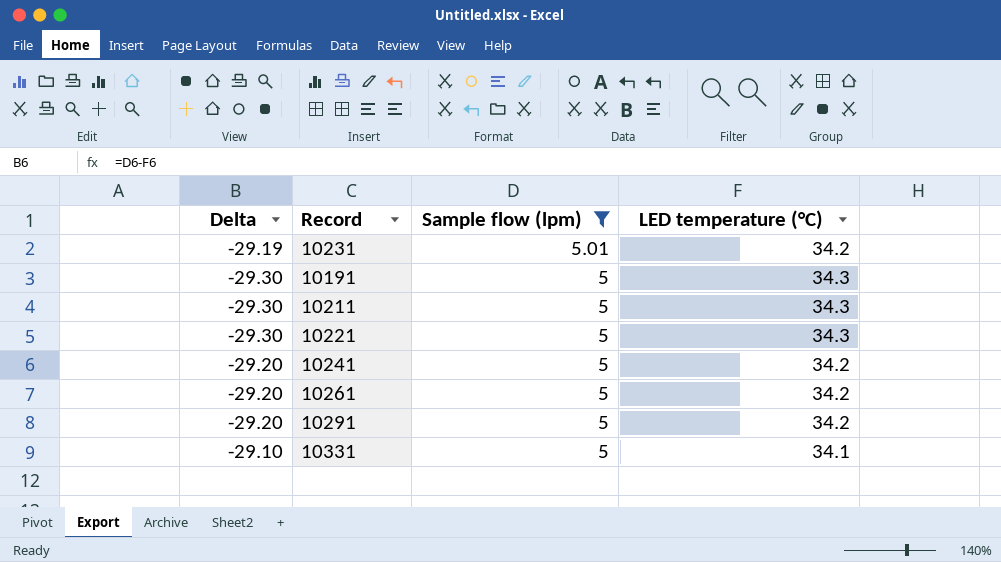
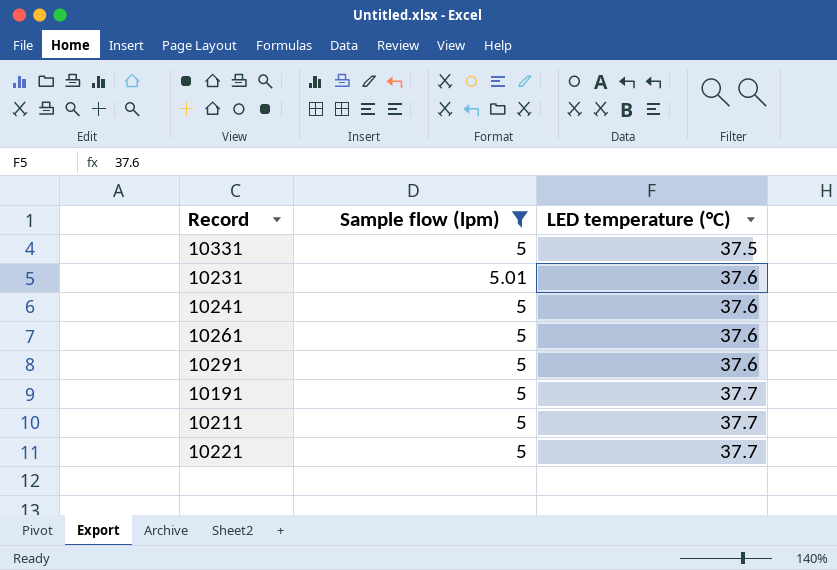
row order: Sample flow (lpm) descending -> LED temperature (°C) ascending
column Delta | formula: [Sample flow (lpm)] - [LED temperature (°C)] -> none
10331 | LED temperature (°C): 34.1 -> 37.5
10231 | LED temperature (°C): 34.2 -> 37.6
10241 | LED temperature (°C): 34.2 -> 37.6
10261 | LED temperature (°C): 34.2 -> 37.6
10291 | LED temperature (°C): 34.2 -> 37.6
10191 | LED temperature (°C): 34.3 -> 37.7
10211 | LED temperature (°C): 34.3 -> 37.7
10221 | LED temperature (°C): 34.3 -> 37.7

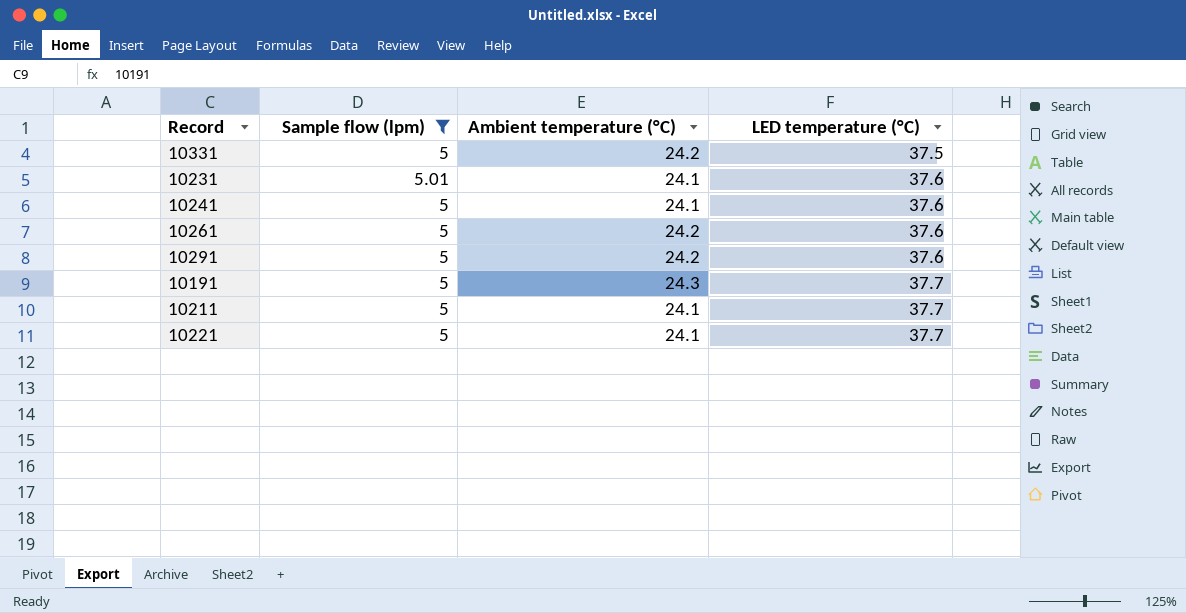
column Ambient temperature (°C) | position: none -> 3

